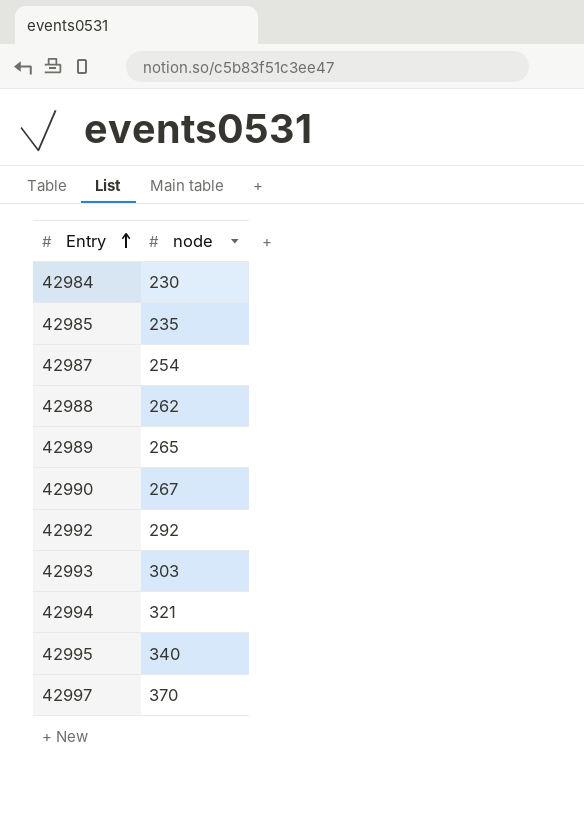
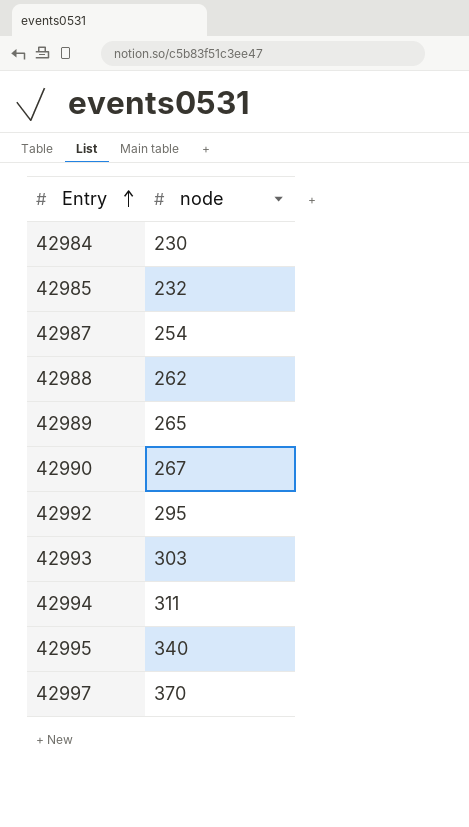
42985 | node: 235 -> 232
42992 | node: 292 -> 295
42994 | node: 321 -> 311

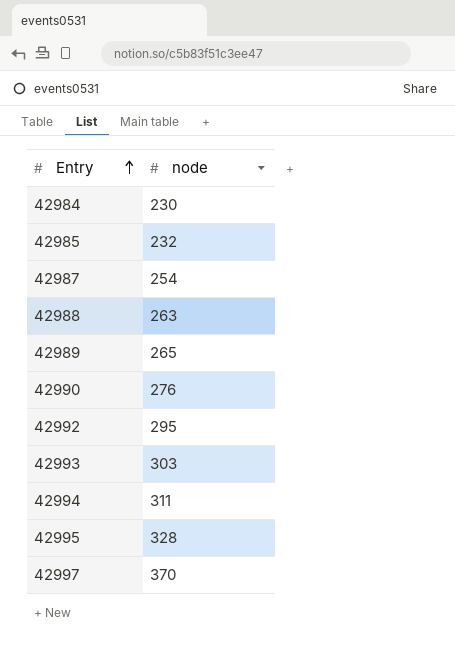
42988 | node: 262 -> 263
42990 | node: 267 -> 276
42995 | node: 340 -> 328

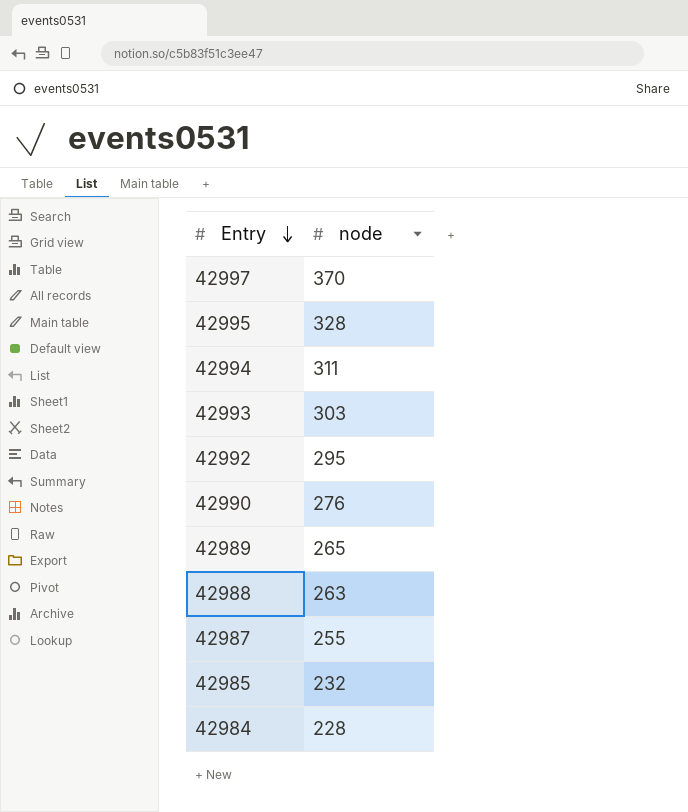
row order: Entry ascending -> Entry descending
42987 | node: 254 -> 255
42984 | node: 230 -> 228

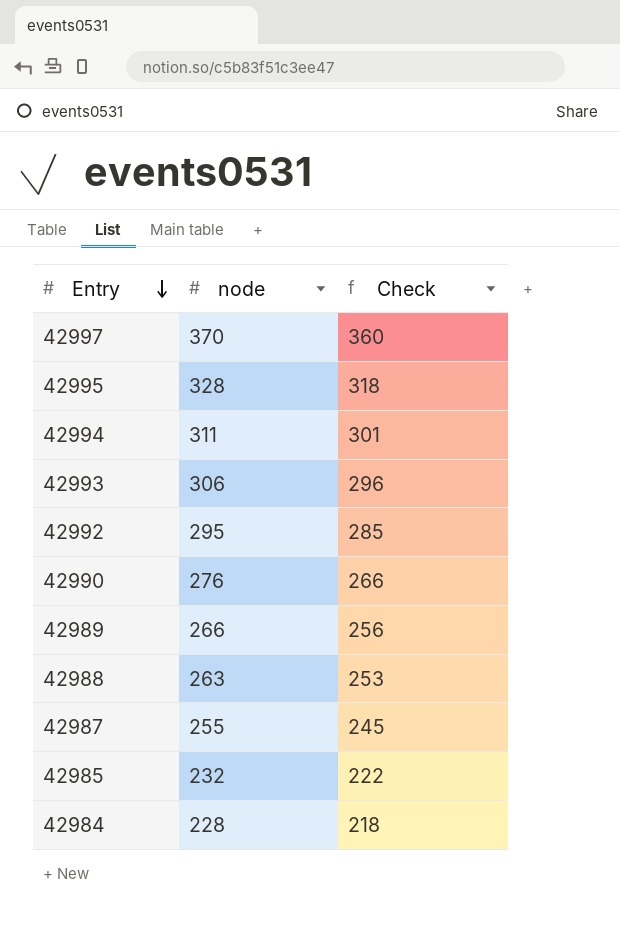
column Check | formula: none -> [node] - 10
42993 | node: 303 -> 306
42989 | node: 265 -> 266

